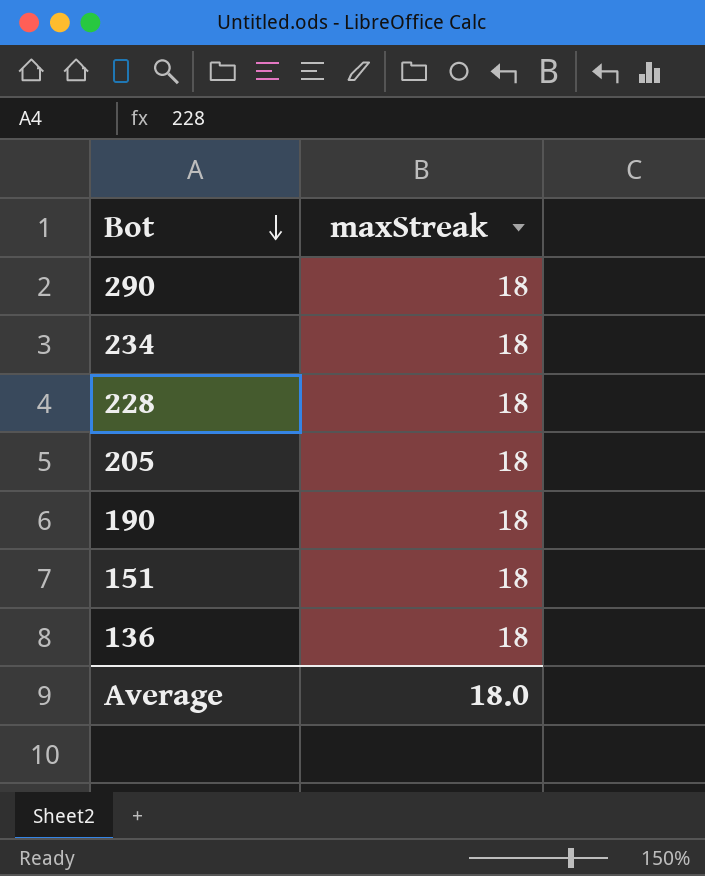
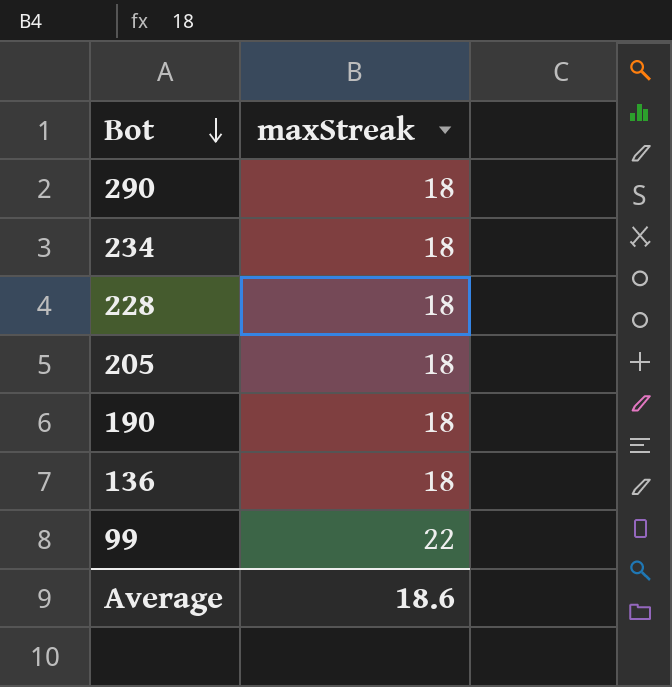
row 151: 18 -> none
row 99: none -> 22
Average | maxStreak: 18.0 -> 18.6

